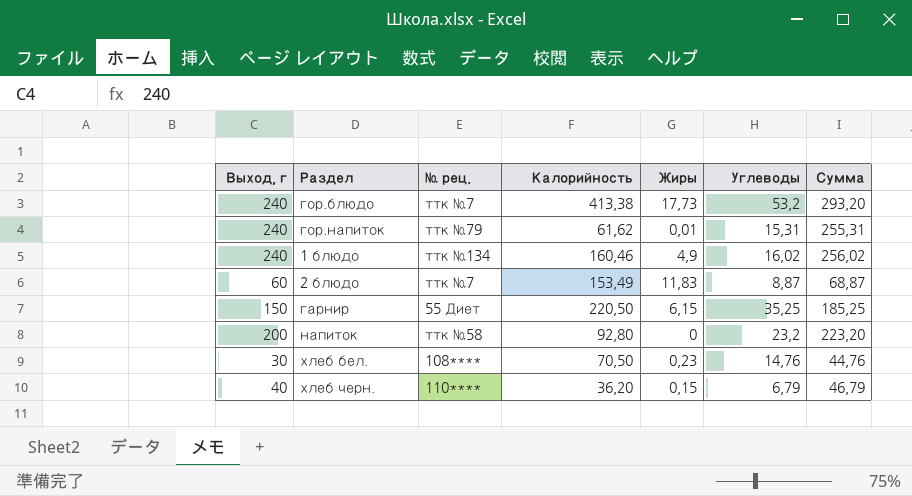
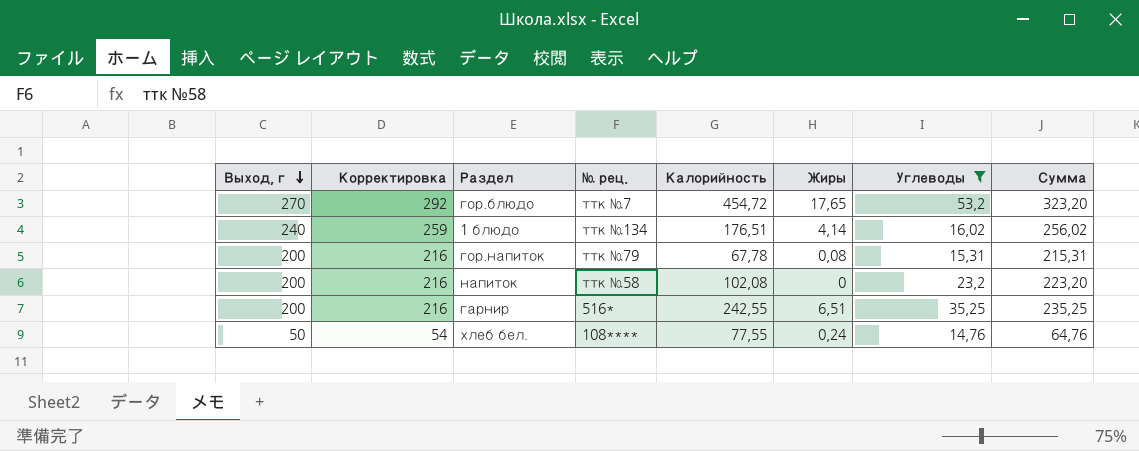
filter: none -> Углеводы >= 14,76
row order: none -> Выход, г descending
column Корректировка | formula: none -> [Выход, г] * 1,08
гор.блюдо | Выход, г: 240 -> 270
гор.блюдо | Калорийность: 413,38 -> 454,72
гор.блюдо | Жиры: 17,73 -> 17,65
гор.блюдо | Сумма: 293,20 -> 323,20
1 блюдо | Калорийность: 160,46 -> 176,51
1 блюдо | Жиры: 4,9 -> 4,14
гор.напиток | Выход, г: 240 -> 200
гор.напиток | Калорийность: 61,62 -> 67,78
гор.напиток | Жиры: 0,01 -> 0,08
гор.напиток | Сумма: 255,31 -> 215,31
напиток | Калорийность: 92,80 -> 102,08
гарнир | Выход, г: 150 -> 200
гарнир | № рец.: 55 Диет -> 516*
гарнир | Калорийность: 220,50 -> 242,55
гарнир | Жиры: 6,15 -> 6,51
гарнир | Сумма: 185,25 -> 235,25
хлеб бел. | Выход, г: 30 -> 50
хлеб бел. | Калорийность: 70,50 -> 77,55
хлеб бел. | Жиры: 0,23 -> 0,24
хлеб бел. | Сумма: 44,76 -> 64,76

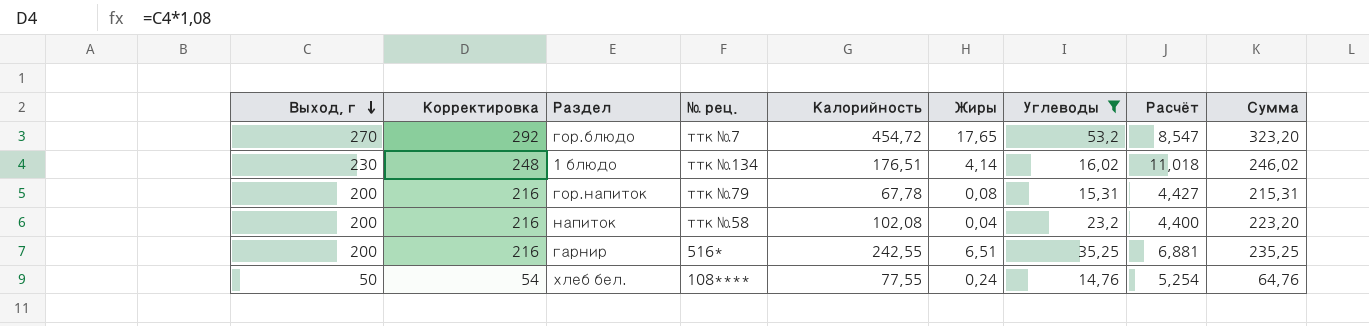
column Расчёт | formula: none -> [Калорийность] / [Углеводы]
1 блюдо | Выход, г: 240 -> 230
1 блюдо | Корректировка: 259 -> 248
1 блюдо | Сумма: 256,02 -> 246,02
напиток | Жиры: 0 -> 0,04

